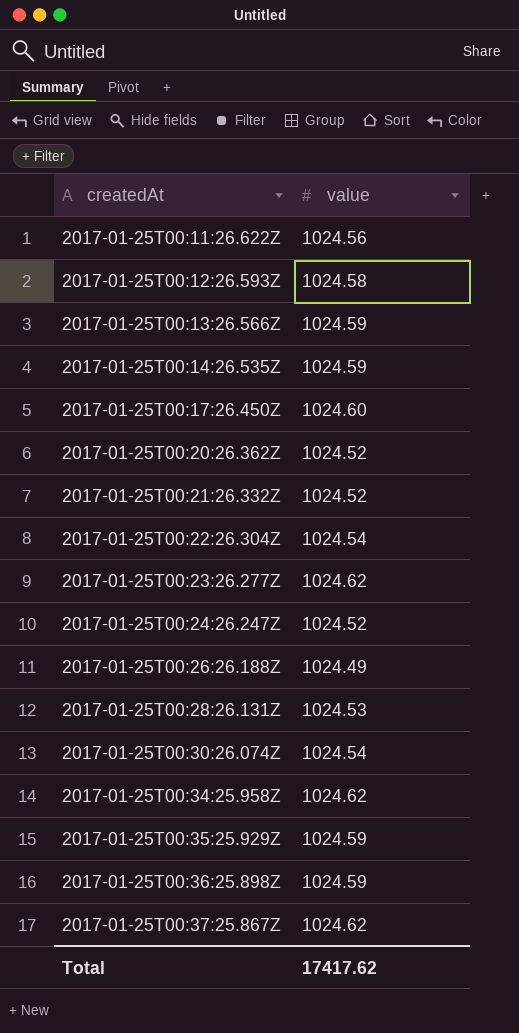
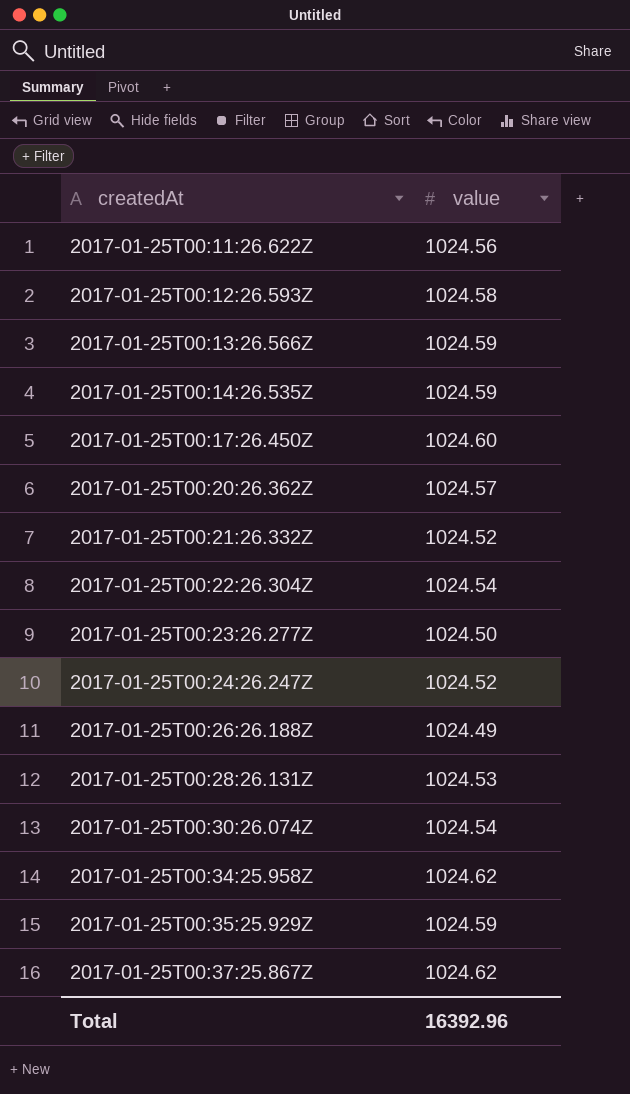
row 2017-01-25T00:36:25.898Z: 1024.59 -> none
2017-01-25T00:20:26.362Z | value: 1024.52 -> 1024.57
2017-01-25T00:23:26.277Z | value: 1024.62 -> 1024.50
Total | value: 17417.62 -> 16392.96

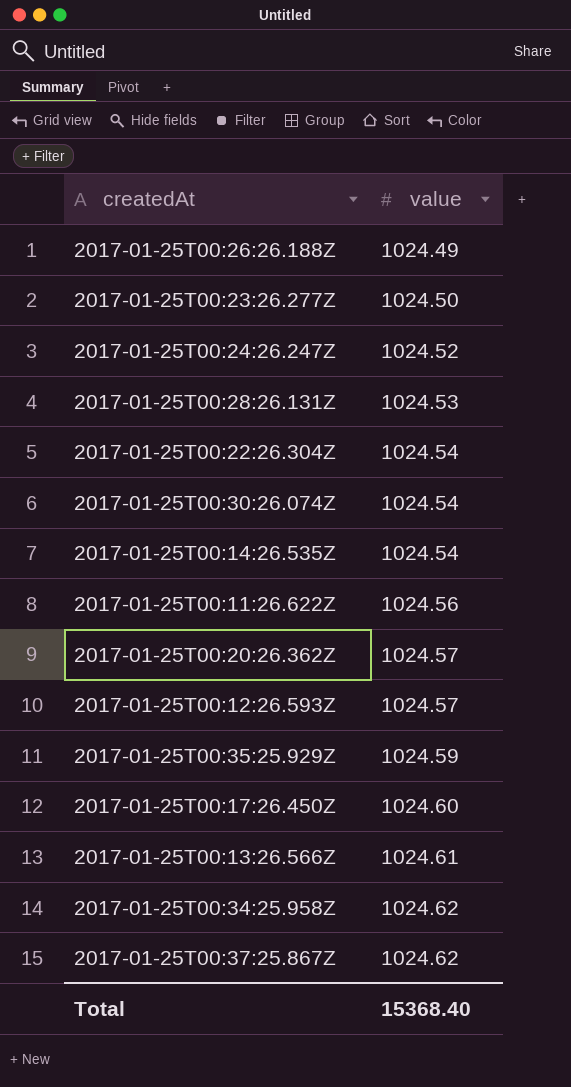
row order: createdAt ascending -> value ascending
row 2017-01-25T00:21:26.332Z: 1024.52 -> none
2017-01-25T00:14:26.535Z | value: 1024.59 -> 1024.54
2017-01-25T00:12:26.593Z | value: 1024.58 -> 1024.57
2017-01-25T00:13:26.566Z | value: 1024.59 -> 1024.61
Total | value: 16392.96 -> 15368.40

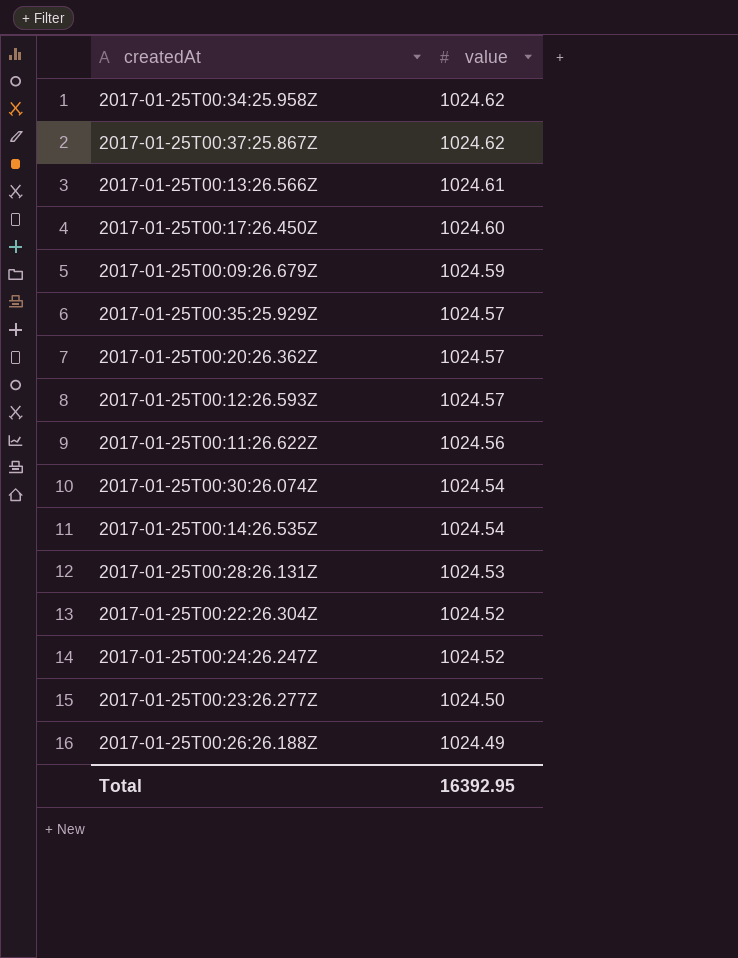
row order: value ascending -> value descending
row 2017-01-25T00:09:26.679Z: none -> 1024.59
2017-01-25T00:35:25.929Z | value: 1024.59 -> 1024.57
2017-01-25T00:22:26.304Z | value: 1024.54 -> 1024.52
Total | value: 15368.40 -> 16392.95

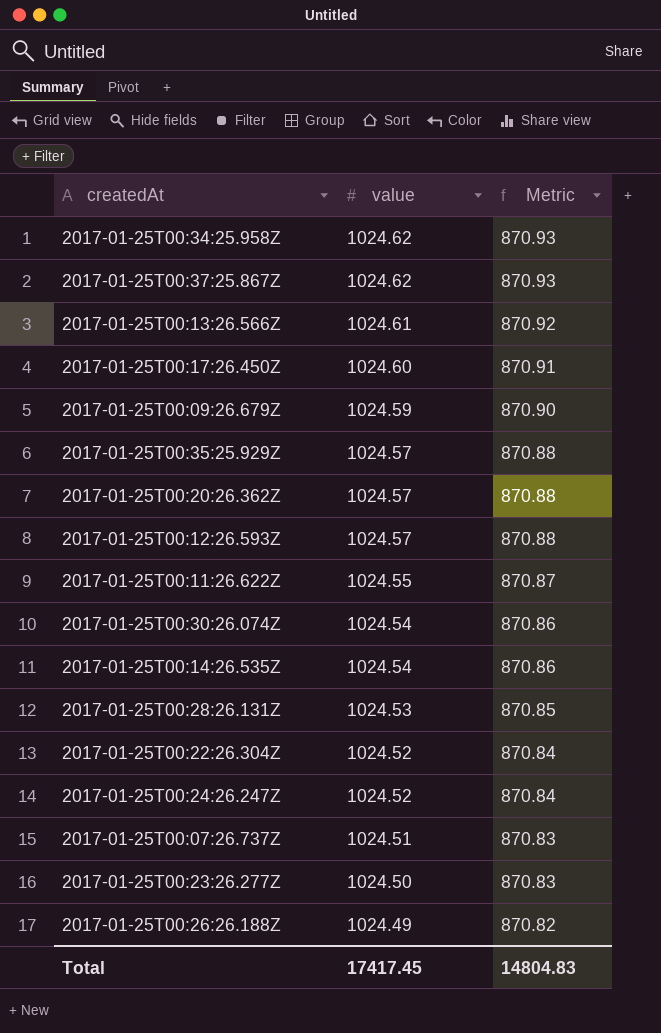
column Metric | formula: none -> [value] * 0.85
2017-01-25T00:11:26.622Z | value: 1024.56 -> 1024.55
row 2017-01-25T00:07:26.737Z: none -> 1024.51 | 870.83
Total | value: 16392.95 -> 17417.45

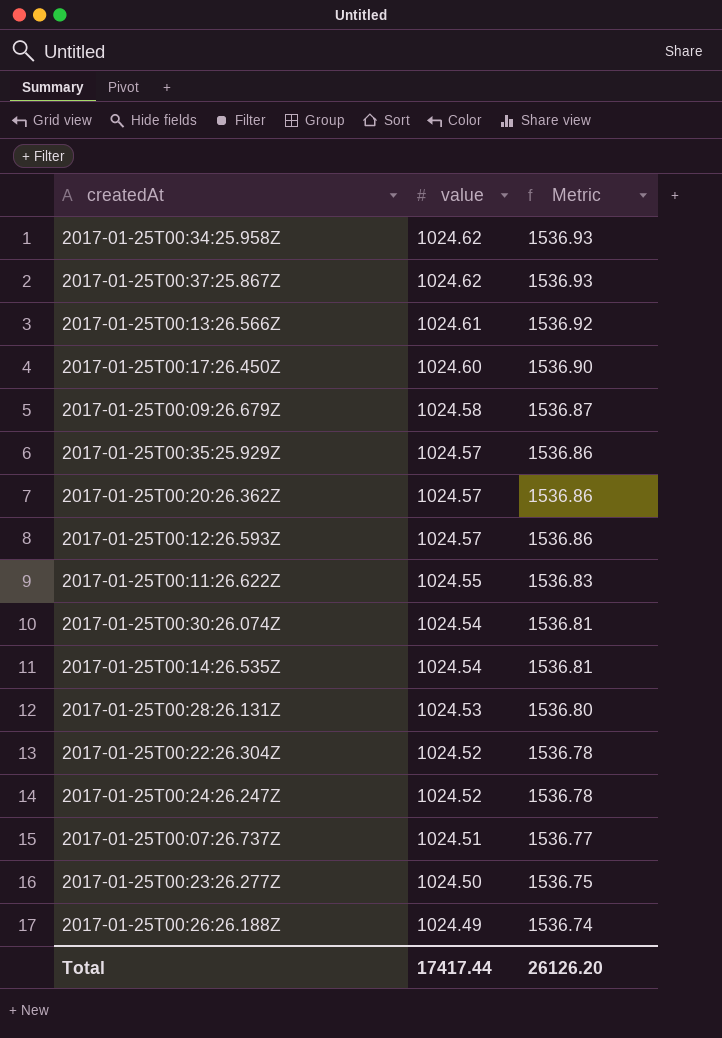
column Metric | formula: [value] * 0.85 -> [value] * 1.5
2017-01-25T00:09:26.679Z | value: 1024.59 -> 1024.58
Total | value: 17417.45 -> 17417.44
Total | Metric: 14804.83 -> 26126.20

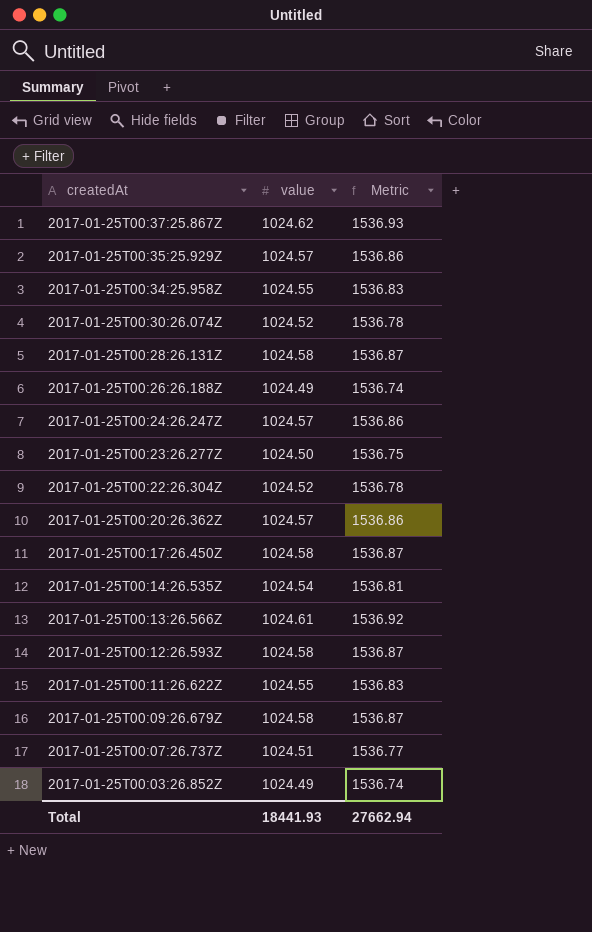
row order: value descending -> createdAt descending
2017-01-25T00:34:25.958Z | value: 1024.62 -> 1024.55
2017-01-25T00:34:25.958Z | Metric: 1536.93 -> 1536.83
2017-01-25T00:30:26.074Z | value: 1024.54 -> 1024.52
2017-01-25T00:30:26.074Z | Metric: 1536.81 -> 1536.78
2017-01-25T00:28:26.131Z | value: 1024.53 -> 1024.58
2017-01-25T00:28:26.131Z | Metric: 1536.80 -> 1536.87
2017-01-25T00:24:26.247Z | value: 1024.52 -> 1024.57
2017-01-25T00:24:26.247Z | Metric: 1536.78 -> 1536.86
2017-01-25T00:17:26.450Z | value: 1024.60 -> 1024.58
2017-01-25T00:17:26.450Z | Metric: 1536.90 -> 1536.87
2017-01-25T00:12:26.593Z | value: 1024.57 -> 1024.58
2017-01-25T00:12:26.593Z | Metric: 1536.86 -> 1536.87
row 2017-01-25T00:03:26.852Z: none -> 1024.49 | 1536.74
Total | value: 17417.44 -> 18441.93
Total | Metric: 26126.20 -> 27662.94

